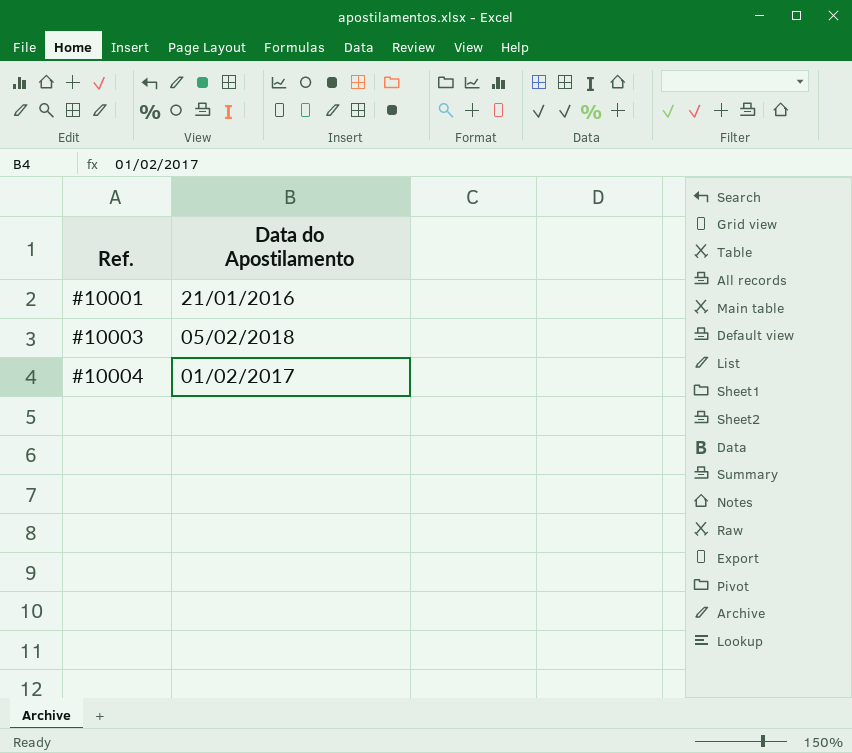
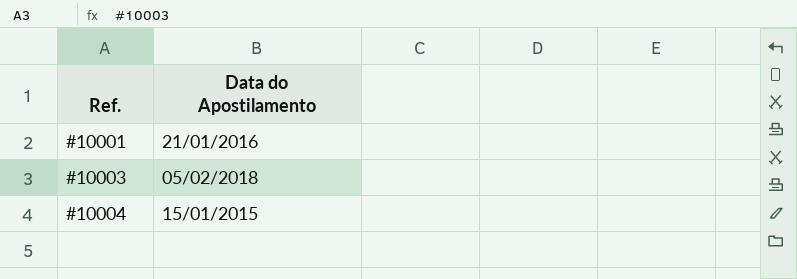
#10004 | Data do Apostilamento: 01/02/2017 -> 15/01/2015

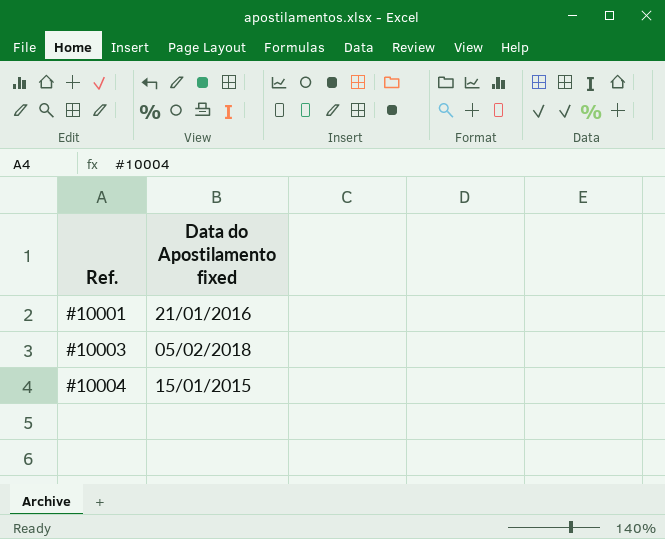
column name: Data do Apostilamento -> Data do Apostilamento fixed

